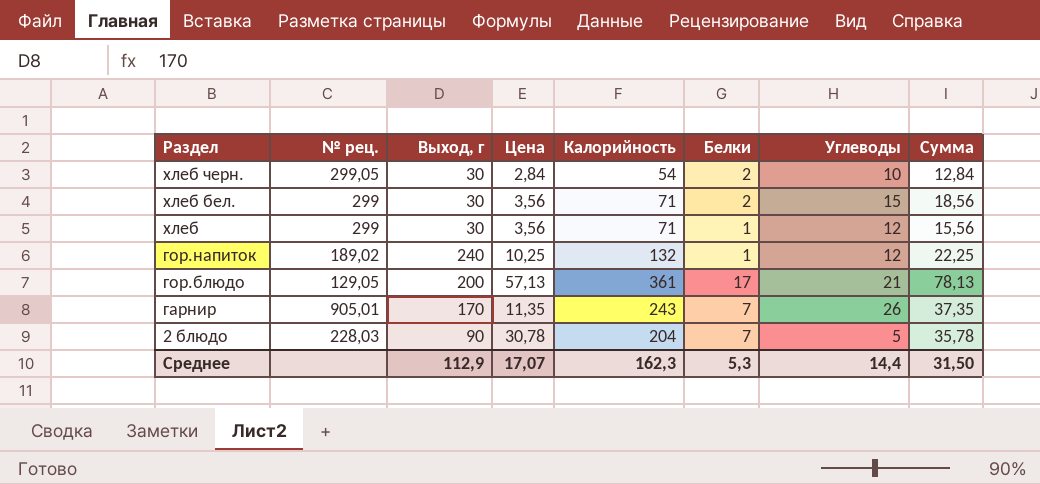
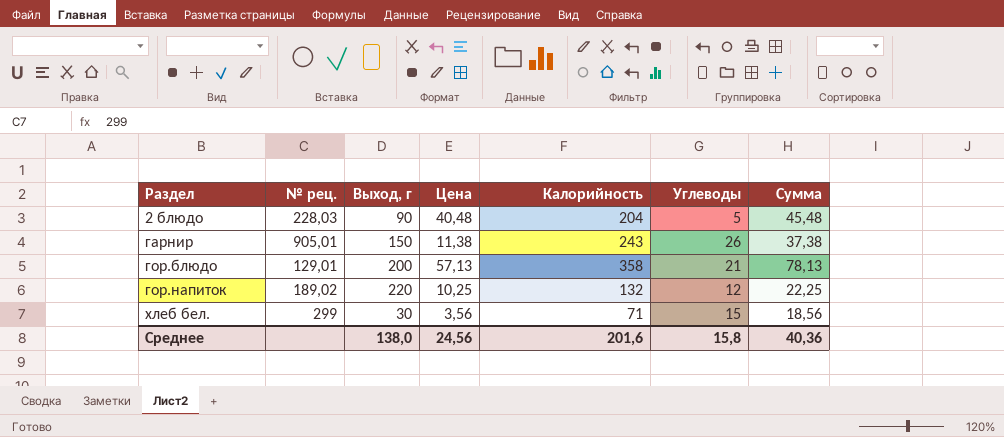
row order: Раздел descending -> Раздел ascending
column Белки | position: 6 -> none
row хлеб черн.: 299,05 | 30 | 2,84 | 54 | 2 | 10 | 12,84 -> none
row хлеб: 299 | 30 | 3,56 | 71 | 1 | 12 | 15,56 -> none
2 блюдо | Цена: 30,78 -> 40,48
2 блюдо | Сумма: 35,78 -> 45,48
гарнир | Выход, г: 170 -> 150
гарнир | Цена: 11,35 -> 11,38
гарнир | Сумма: 37,35 -> 37,38
гор.блюдо | № рец.: 129,05 -> 129,01
гор.блюдо | Калорийность: 361 -> 358
гор.напиток | Выход, г: 240 -> 220
Среднее | Выход, г: 112,9 -> 138,0
Среднее | Цена: 17,07 -> 24,56
Среднее | Калорийность: 162,3 -> 201,6
Среднее | Углеводы: 14,4 -> 15,8
Среднее | Сумма: 31,50 -> 40,36

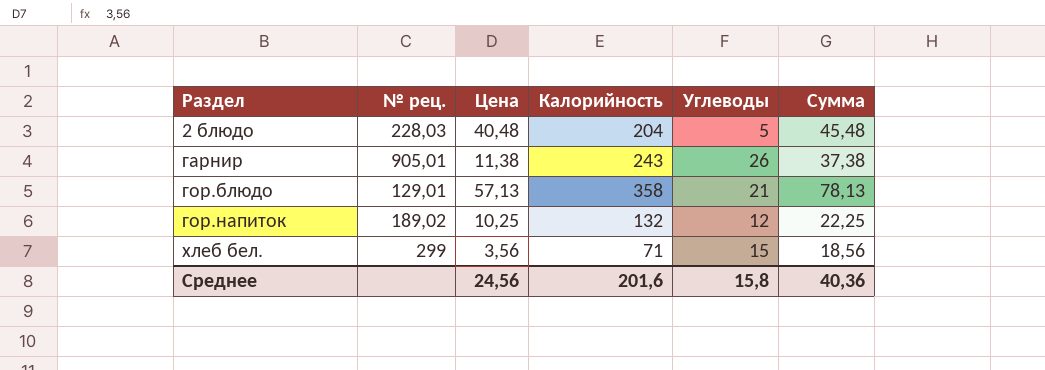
column Выход, г | position: 3 -> none

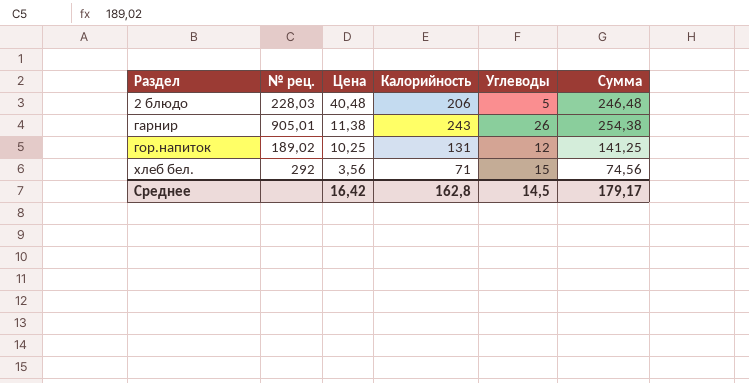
column Сумма | formula: [Цена] + [Углеводы] -> [Цена] + [Калорийность]
row гор.блюдо: 129,01 | 57,13 | 358 | 21 | 78,13 -> none
2 блюдо | Калорийность: 204 -> 206
гор.напиток | Калорийность: 132 -> 131
хлеб бел. | № рец.: 299 -> 292
Среднее | Цена: 24,56 -> 16,42
Среднее | Калорийность: 201,6 -> 162,8
Среднее | Углеводы: 15,8 -> 14,5
Среднее | Сумма: 40,36 -> 179,17

